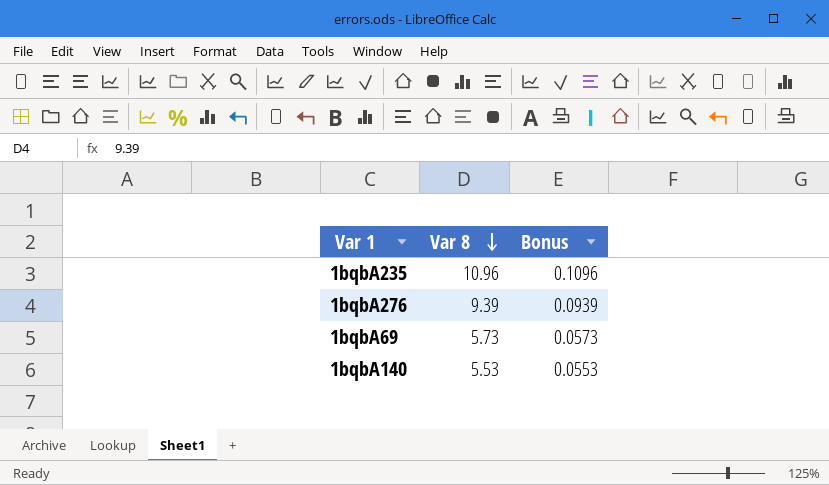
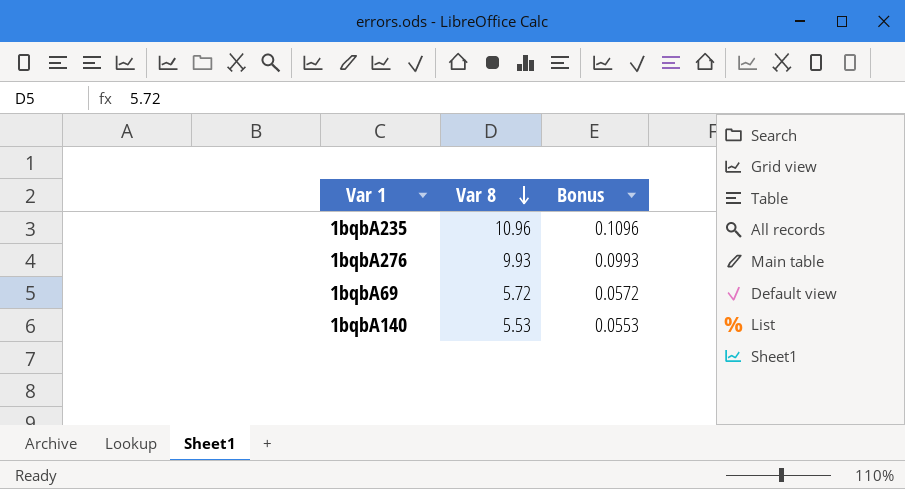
1bqbA276 | Var 8: 9.39 -> 9.93
1bqbA276 | Bonus: 0.0939 -> 0.0993
1bqbA69 | Var 8: 5.73 -> 5.72
1bqbA69 | Bonus: 0.0573 -> 0.0572

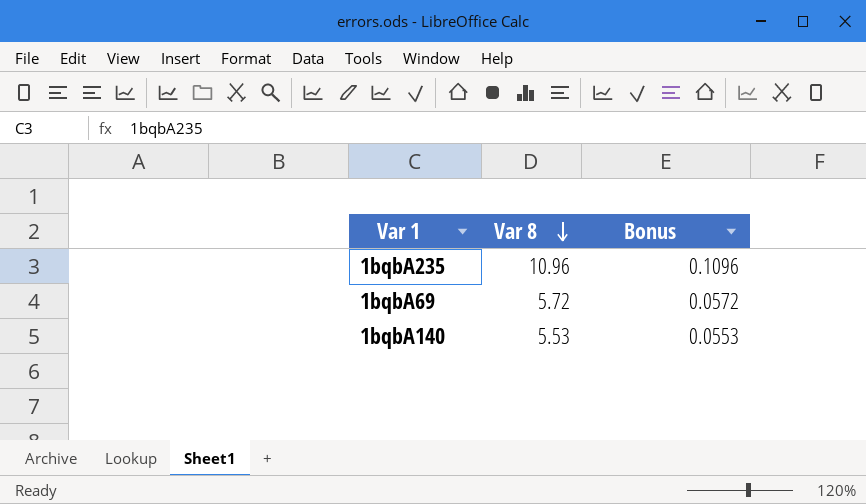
row 1bqbA276: 9.93 | 0.0993 -> none

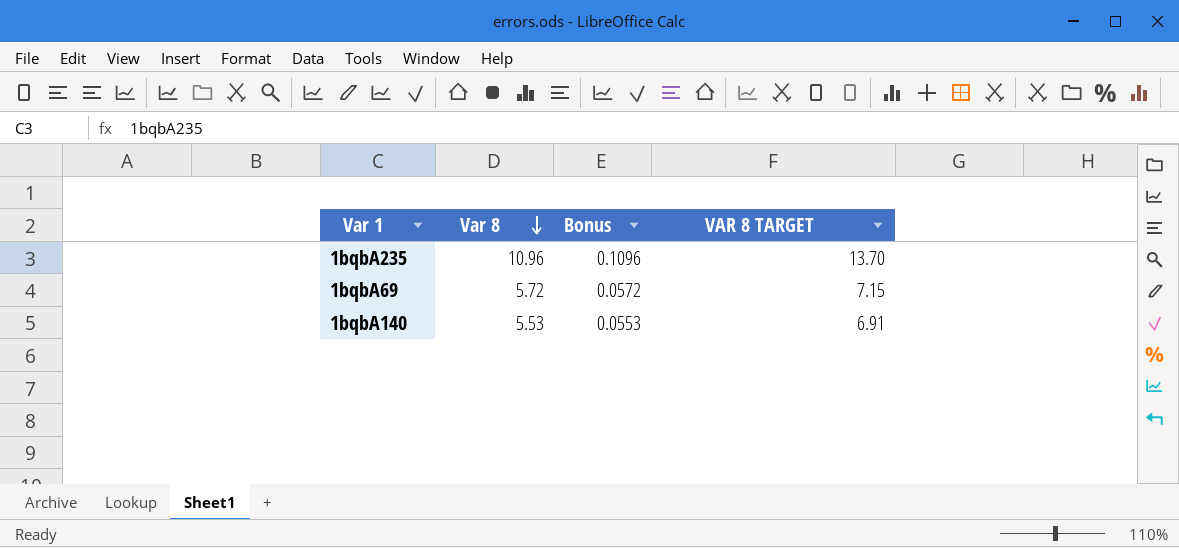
column VAR 8 TARGET | formula: none -> [Var 8] * 1.25

